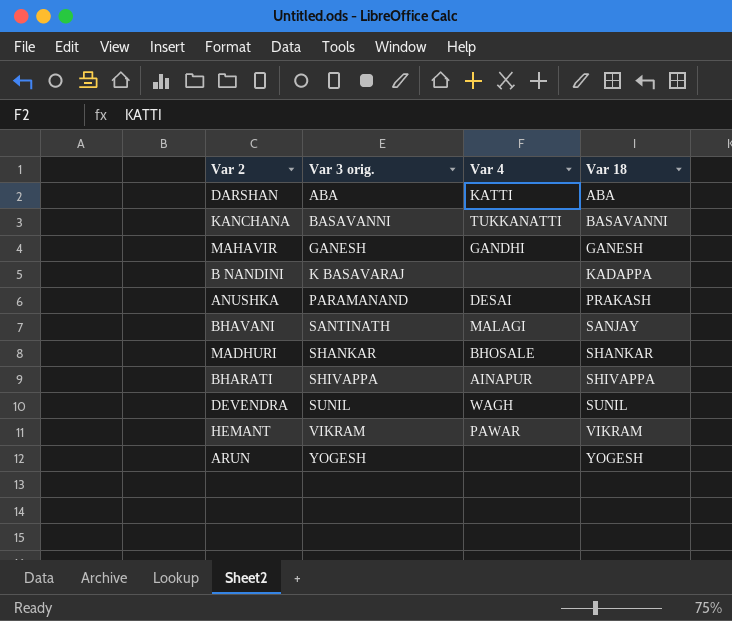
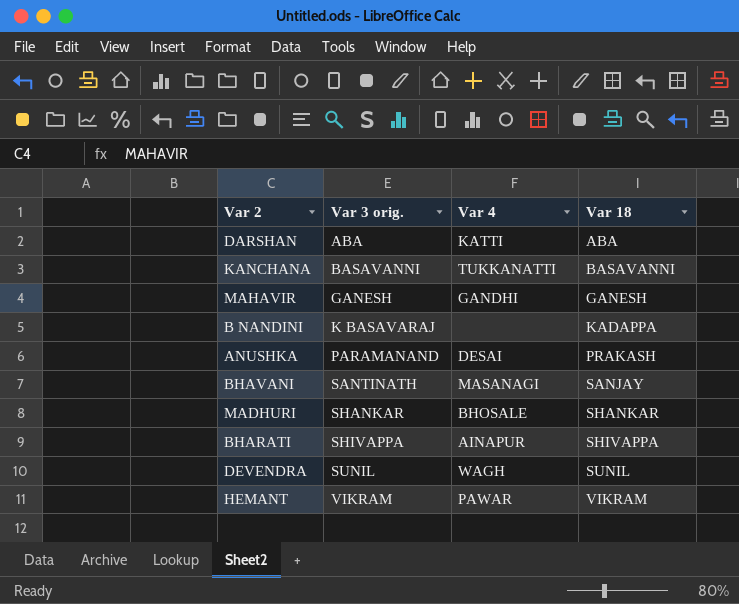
row ARUN: YOGESH | none | YOGESH -> none
BHAVANI | Var 4: MALAGI -> MASANAGI

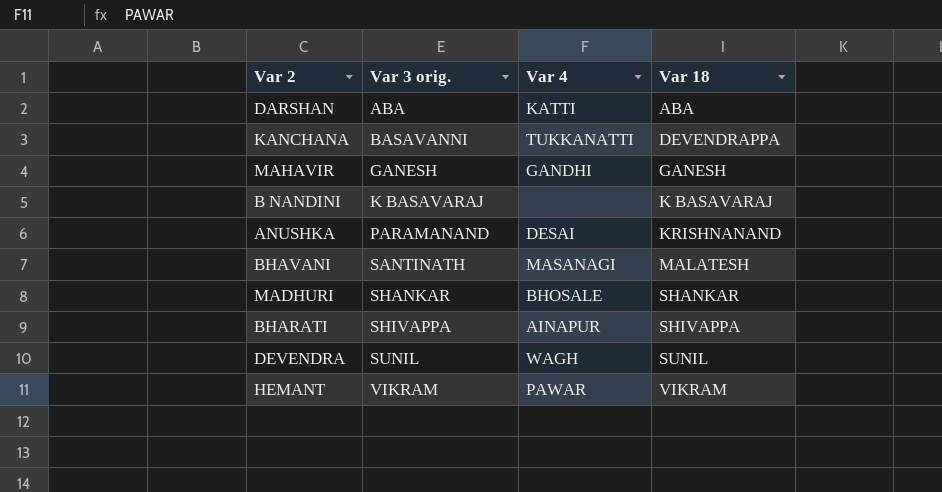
KANCHANA | Var 18: BASAVANNI -> DEVENDRAPPA
B NANDINI | Var 18: KADAPPA -> K BASAVARAJ
ANUSHKA | Var 18: PRAKASH -> KRISHNANAND
BHAVANI | Var 18: SANJAY -> MALATESH

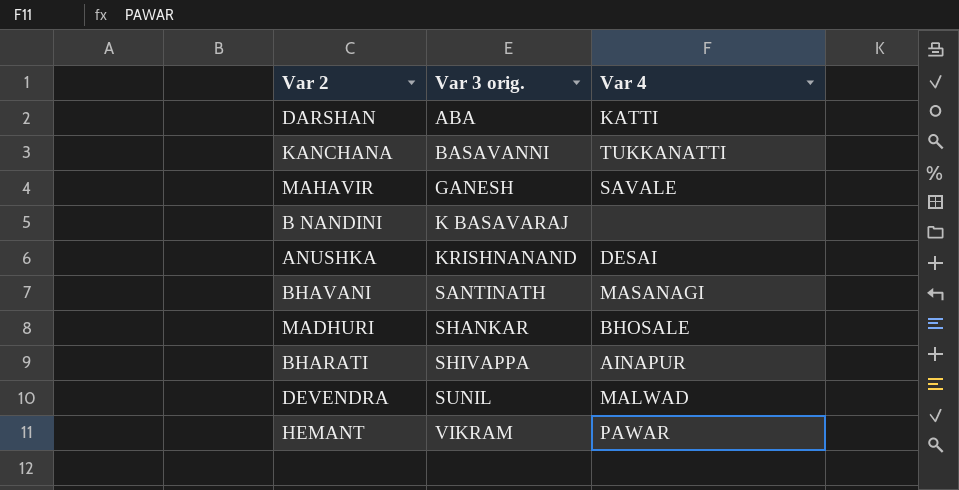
column Var 18 | position: 4 -> none
MAHAVIR | Var 4: GANDHI -> SAVALE
ANUSHKA | Var 3 orig.: PARAMANAND -> KRISHNANAND
DEVENDRA | Var 4: WAGH -> MALWAD

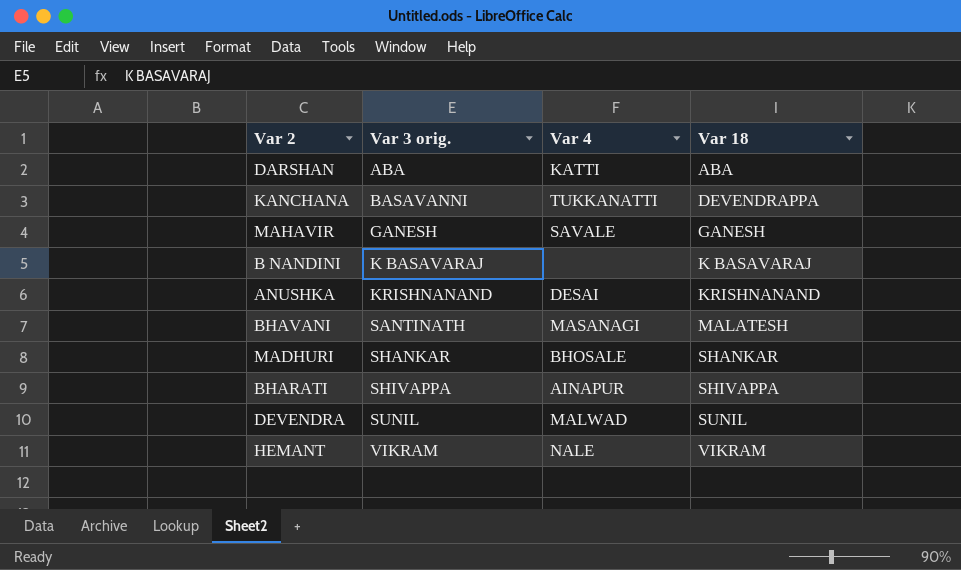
column Var 18 | position: none -> 4
HEMANT | Var 4: PAWAR -> NALE

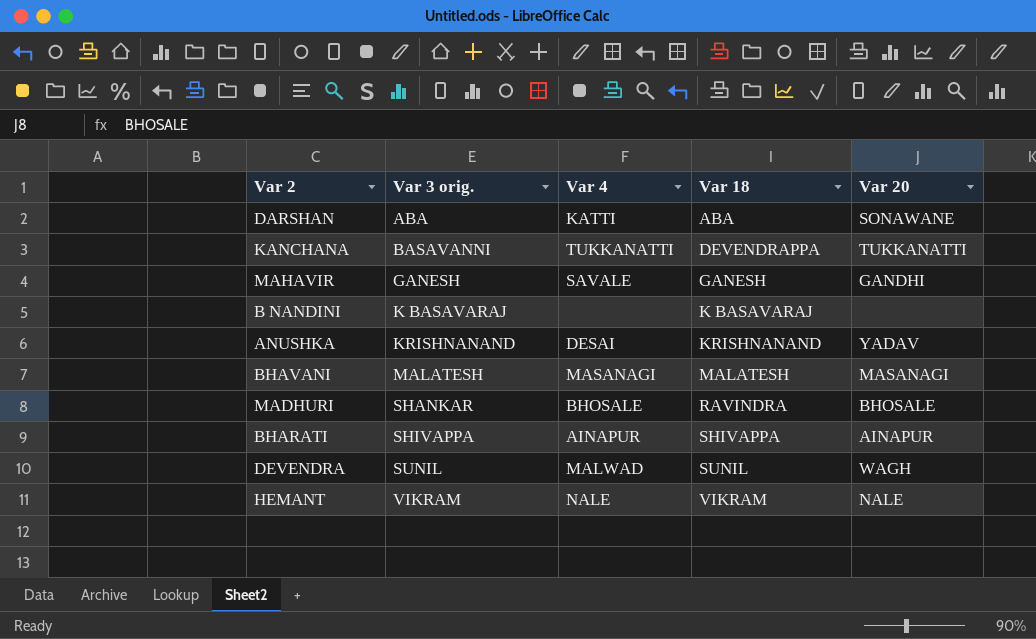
column Var 20 | position: none -> 5
BHAVANI | Var 3 orig.: SANTINATH -> MALATESH
MADHURI | Var 18: SHANKAR -> RAVINDRA

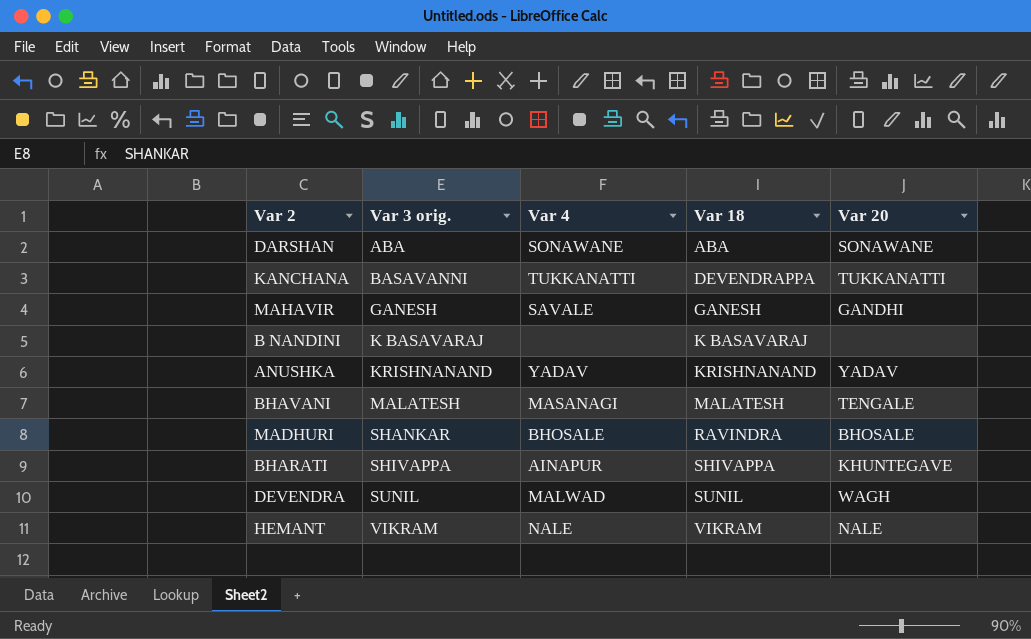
DARSHAN | Var 4: KATTI -> SONAWANE
ANUSHKA | Var 4: DESAI -> YADAV
BHAVANI | Var 20: MASANAGI -> TENGALE
BHARATI | Var 20: AINAPUR -> KHUNTEGAVE

